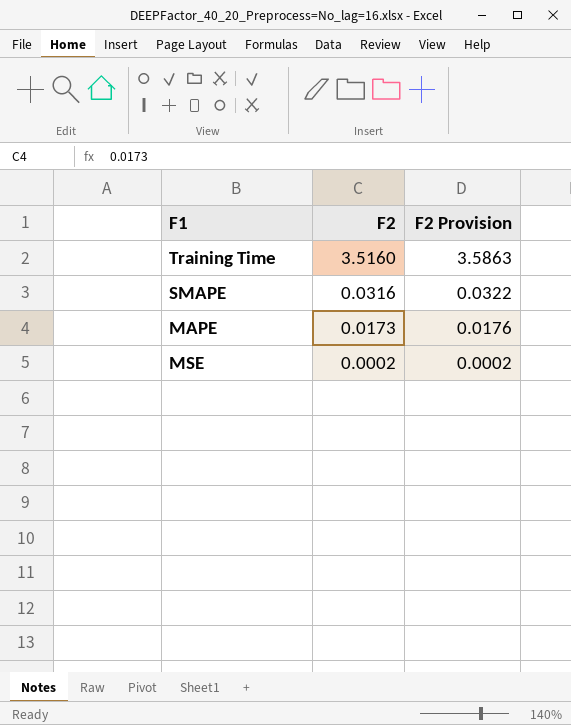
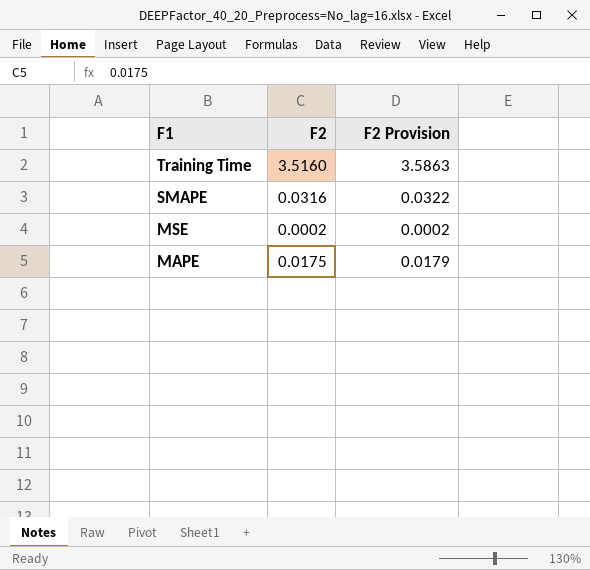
row order: F2 descending -> F1 descending
MAPE | F2: 0.0173 -> 0.0175
MAPE | F2 Provision: 0.0176 -> 0.0179

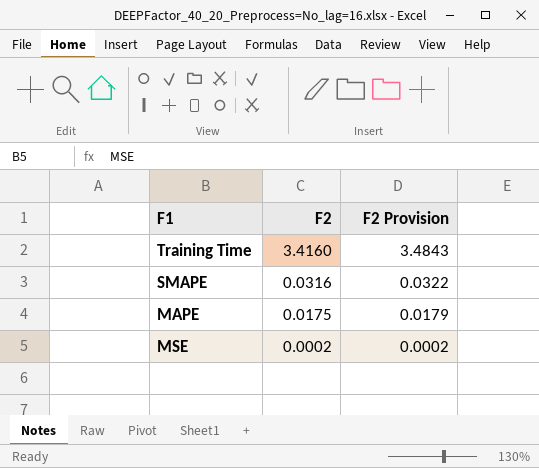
row order: F1 descending -> F2 descending
Training Time | F2: 3.5160 -> 3.4160
Training Time | F2 Provision: 3.5863 -> 3.4843

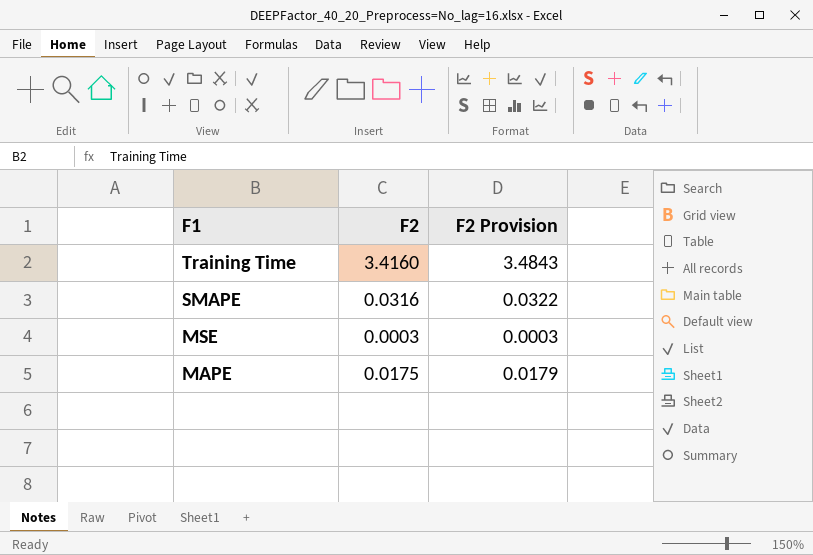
row order: F2 descending -> F1 descending
MSE | F2: 0.0002 -> 0.0003
MSE | F2 Provision: 0.0002 -> 0.0003

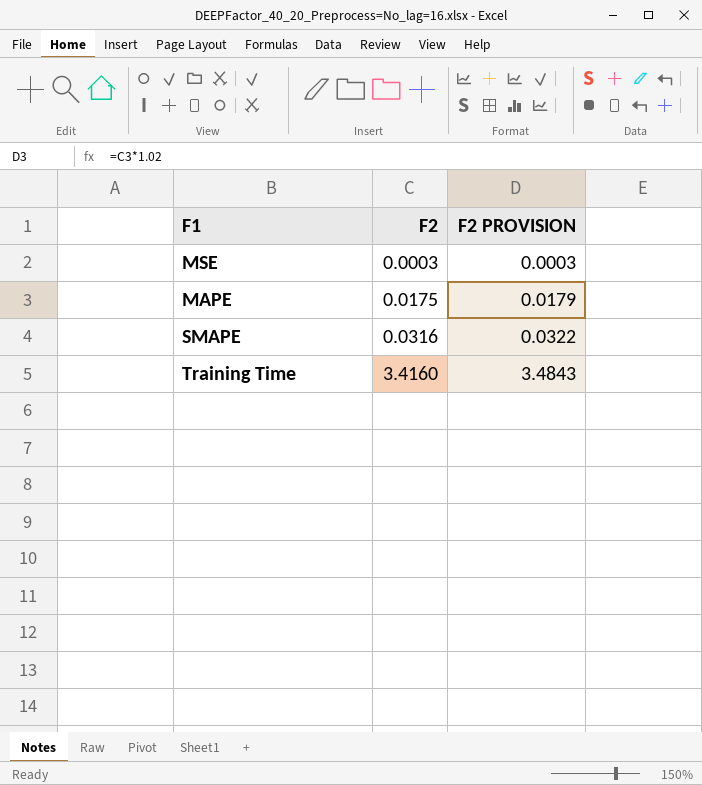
row order: F1 descending -> F2 ascending
column name: F2 Provision -> F2 PROVISION

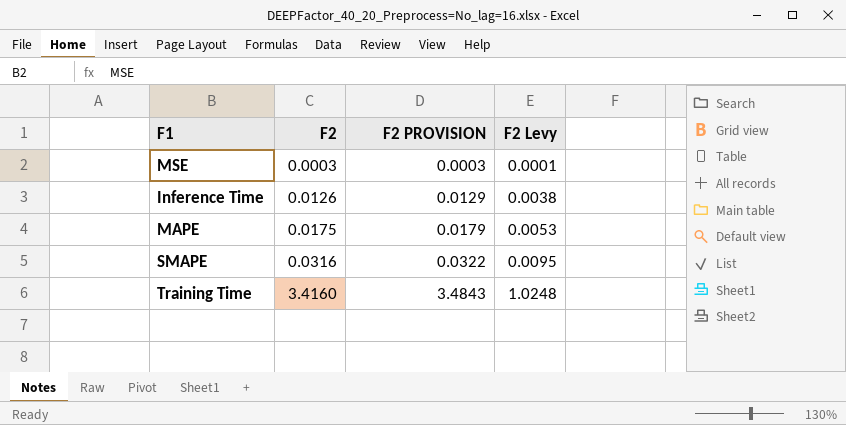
column F2 Levy | formula: none -> [F2] * 0.3
row Inference Time: none -> 0.0126 | 0.0129 | 0.0038

